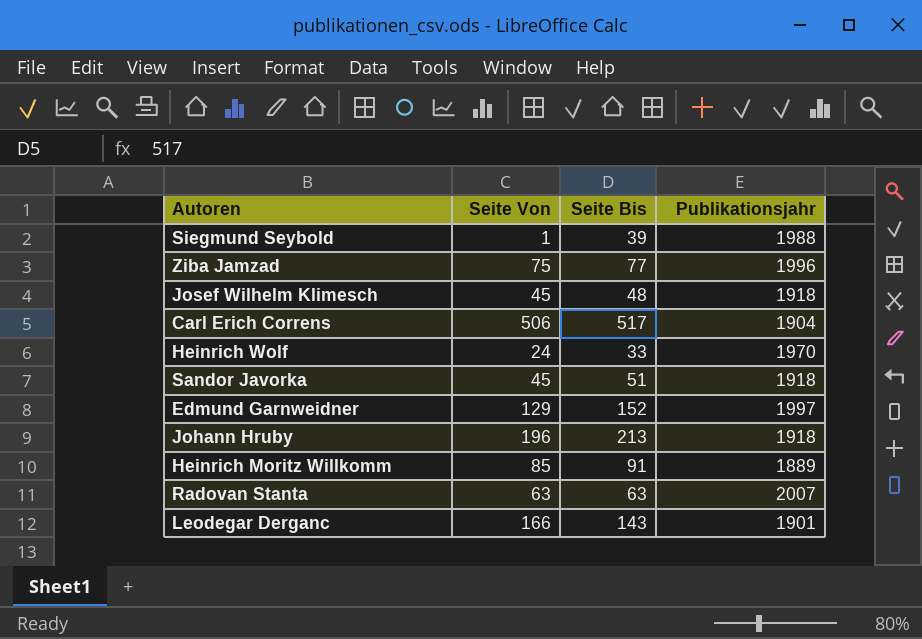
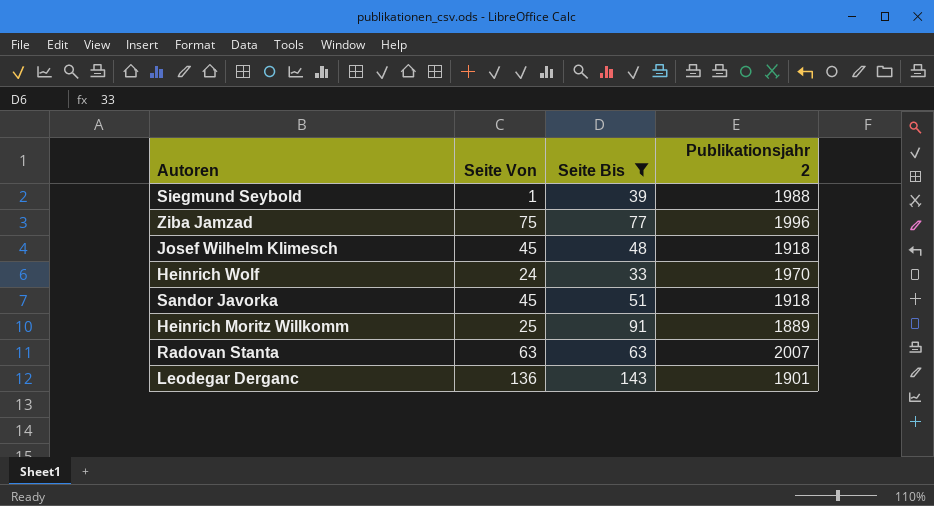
filter: none -> Seite Bis <= 143
column name: Publikationsjahr -> Publikationsjahr 2
Heinrich Moritz Willkomm | Seite Von: 85 -> 25
Leodegar Derganc | Seite Von: 166 -> 136

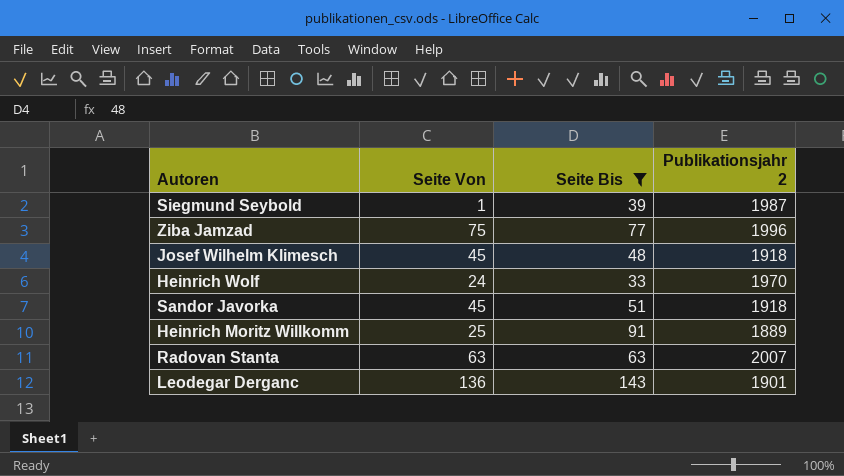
Siegmund Seybold | Publikationsjahr 2: 1988 -> 1987

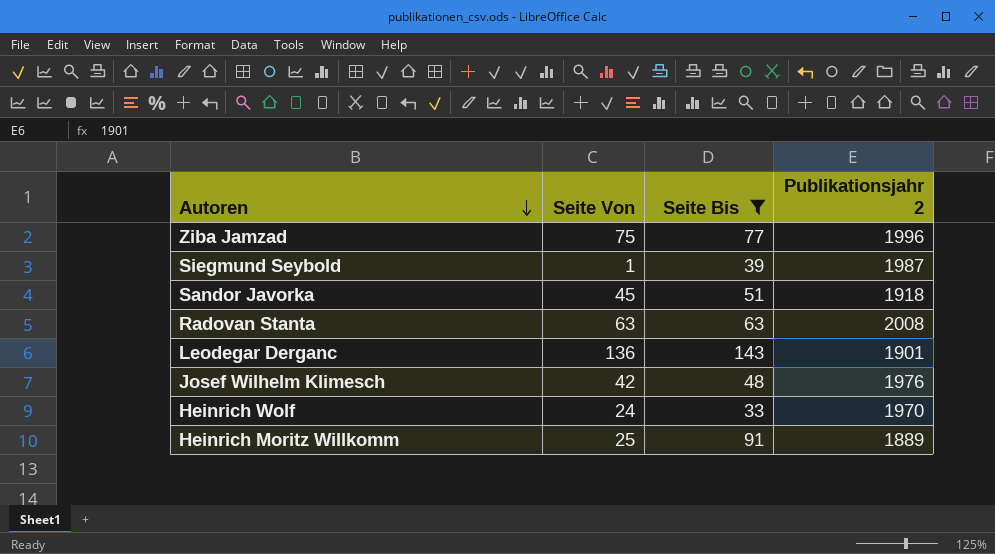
row order: none -> Autoren descending
Radovan Stanta | Publikationsjahr 2: 2007 -> 2008
Josef Wilhelm Klimesch | Seite Von: 45 -> 42
Josef Wilhelm Klimesch | Publikationsjahr 2: 1918 -> 1976

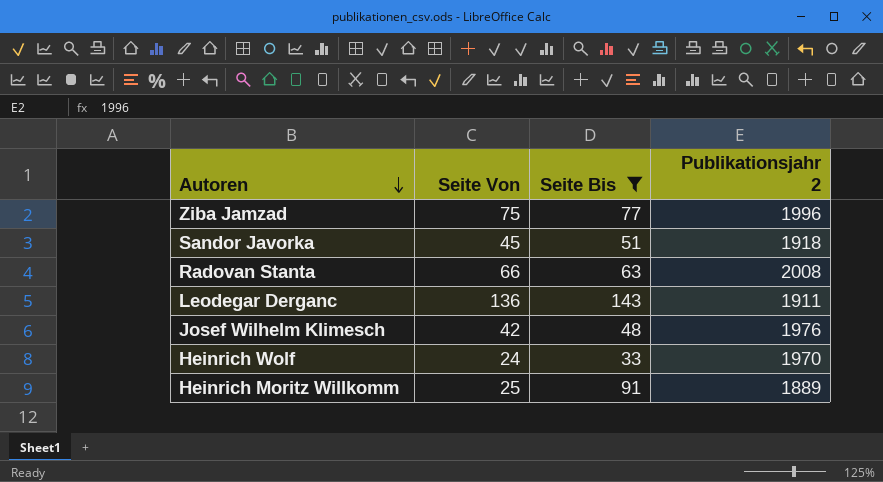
row Siegmund Seybold: 1 | 39 | 1987 -> none
Radovan Stanta | Seite Von: 63 -> 66
Leodegar Derganc | Publikationsjahr 2: 1901 -> 1911

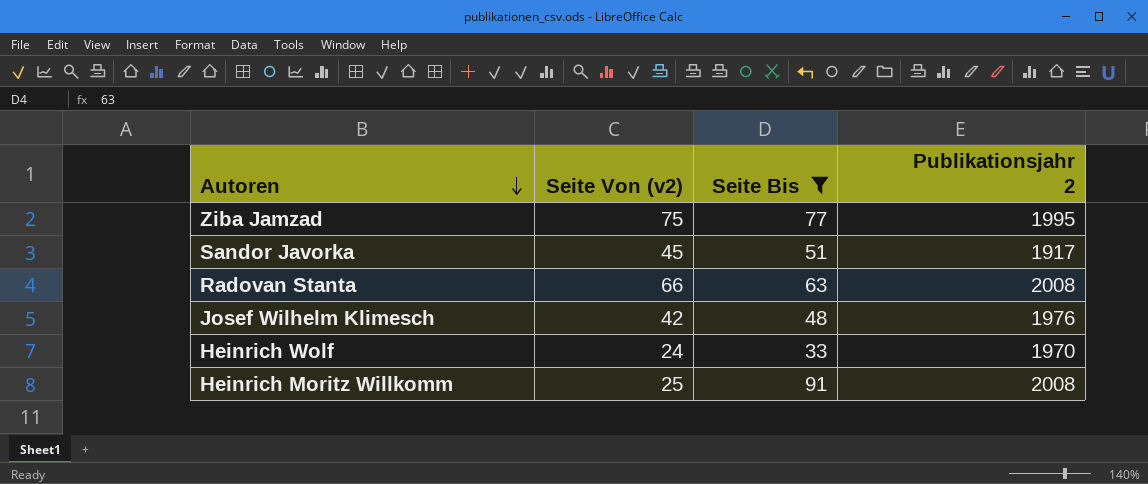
column name: Seite Von -> Seite Von (v2)
row Leodegar Derganc: 136 | 143 | 1911 -> none
Ziba Jamzad | Publikationsjahr 2: 1996 -> 1995
Sandor Javorka | Publikationsjahr 2: 1918 -> 1917
Heinrich Moritz Willkomm | Publikationsjahr 2: 1889 -> 2008

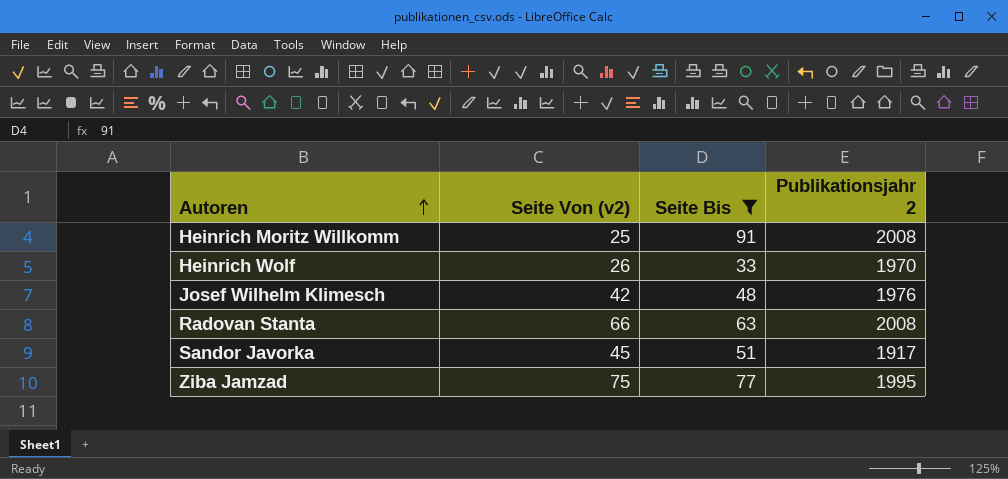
row order: Autoren descending -> Autoren ascending
Heinrich Wolf | Seite Von (v2): 24 -> 26

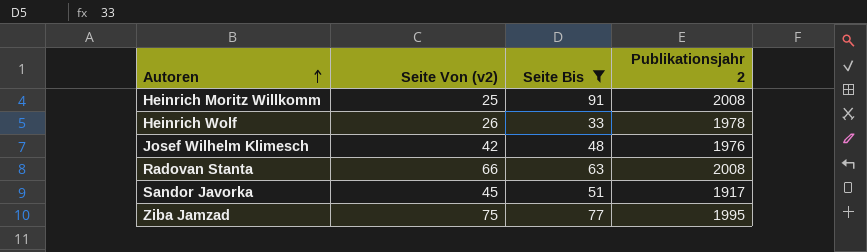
Heinrich Wolf | Publikationsjahr 2: 1970 -> 1978

